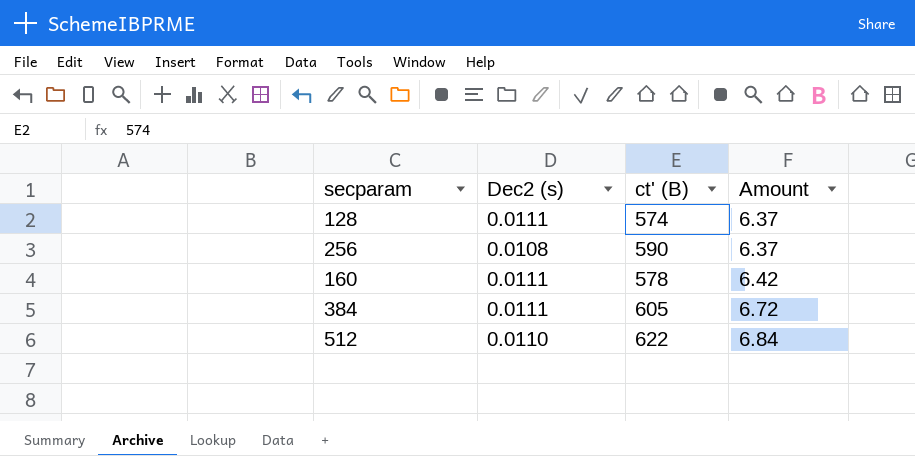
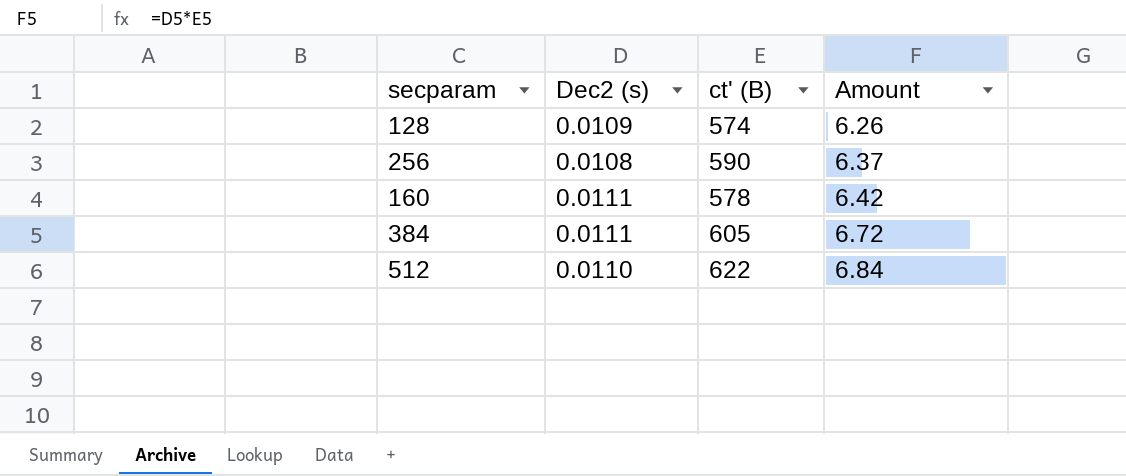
128 | Dec2 (s): 0.0111 -> 0.0109
128 | Amount: 6.37 -> 6.26

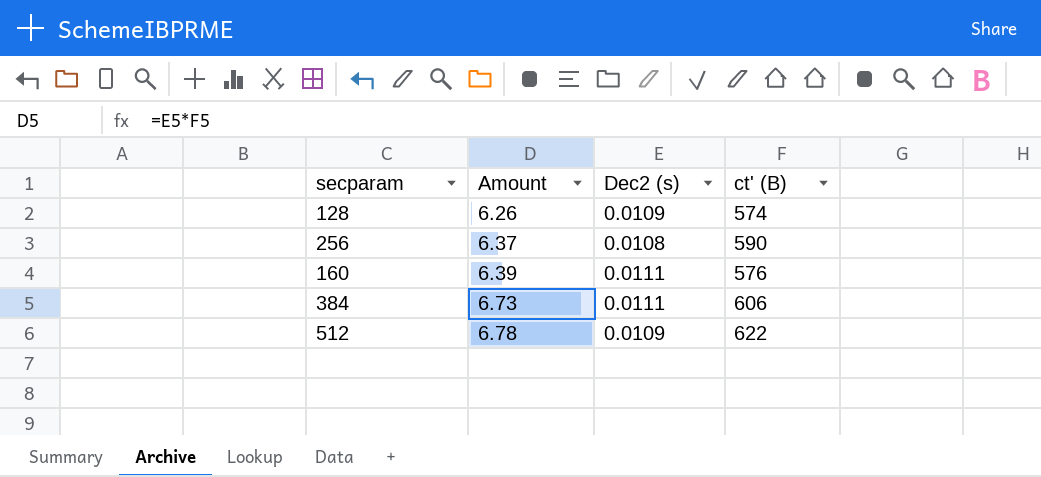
column Amount | position: 4 -> 2
160 | Amount: 6.42 -> 6.39
160 | ct' (B): 578 -> 576
384 | Amount: 6.72 -> 6.73
384 | ct' (B): 605 -> 606
512 | Amount: 6.84 -> 6.78
512 | Dec2 (s): 0.0110 -> 0.0109

